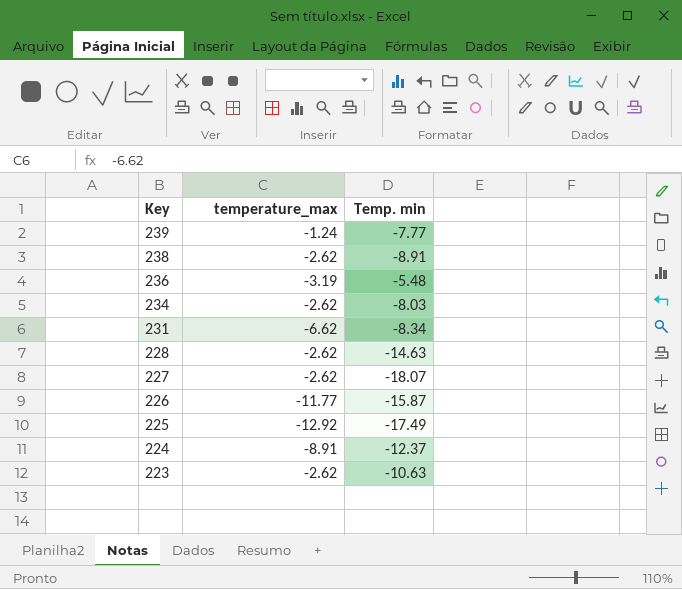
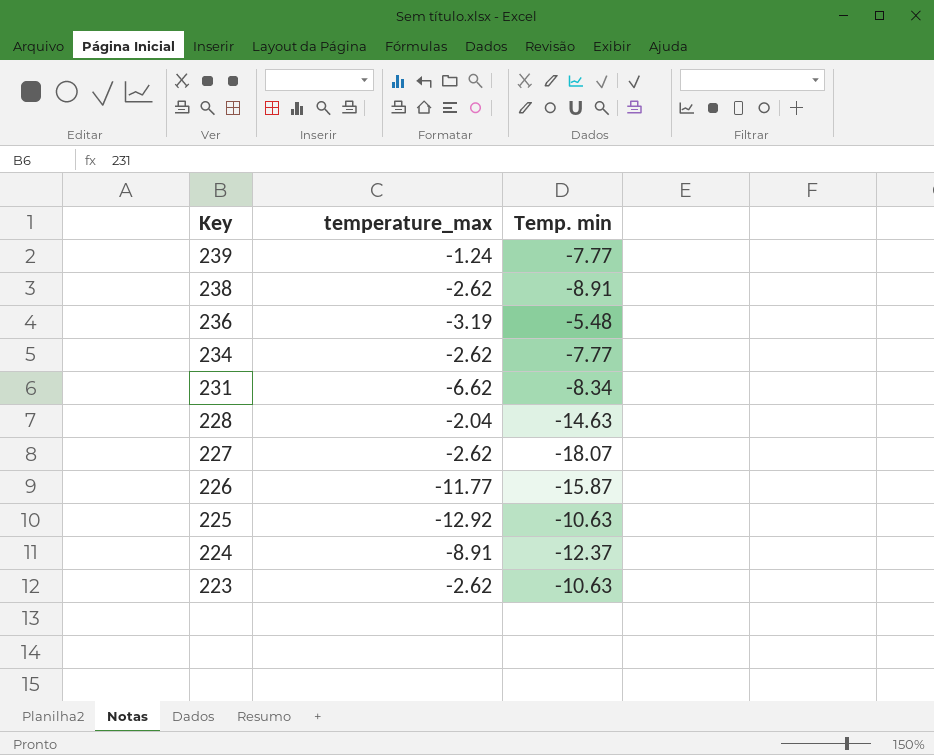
234 | Temp. min: -8.03 -> -7.77
228 | temperature_max: -2.62 -> -2.04
225 | Temp. min: -17.49 -> -10.63

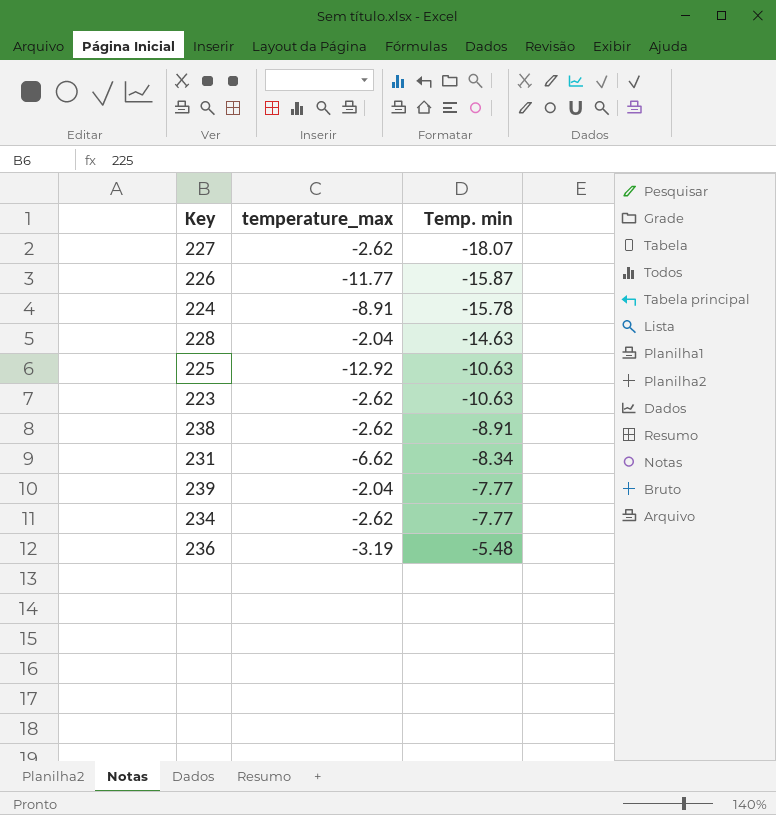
row order: Key descending -> Temp. min ascending
224 | Temp. min: -12.37 -> -15.78
239 | temperature_max: -1.24 -> -2.04

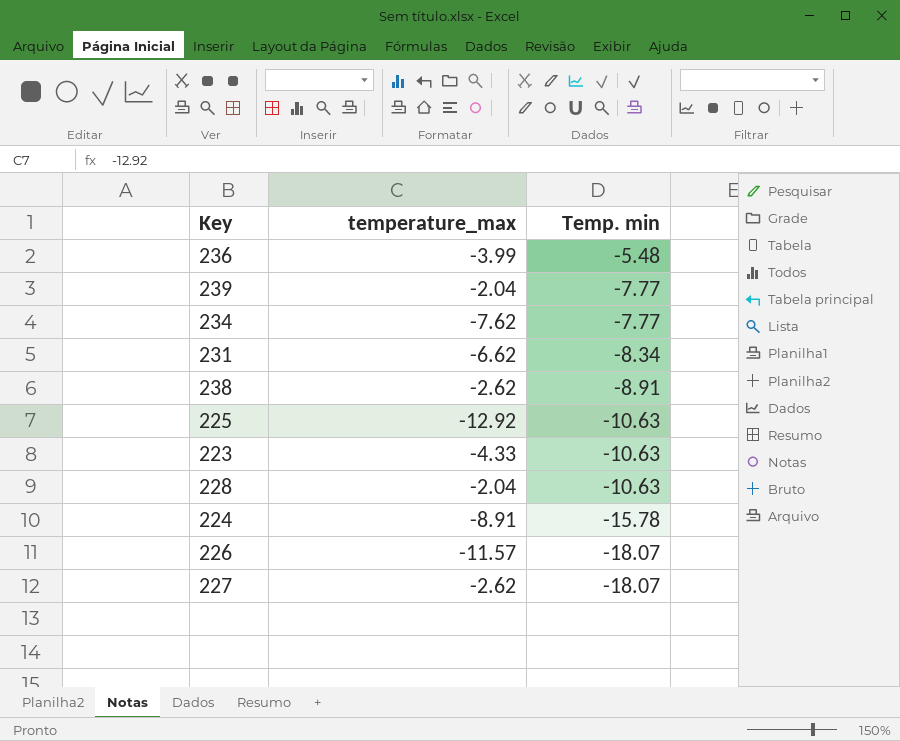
row order: Temp. min ascending -> Temp. min descending
236 | temperature_max: -3.19 -> -3.99
234 | temperature_max: -2.62 -> -7.62
223 | temperature_max: -2.62 -> -4.33
228 | Temp. min: -14.63 -> -10.63
226 | temperature_max: -11.77 -> -11.57
226 | Temp. min: -15.87 -> -18.07

